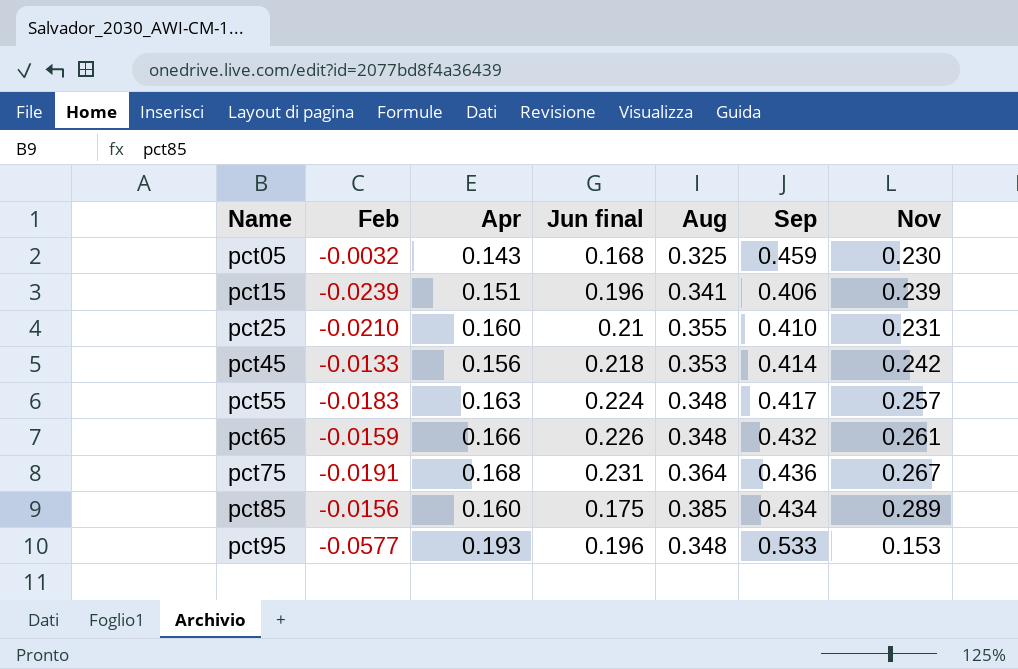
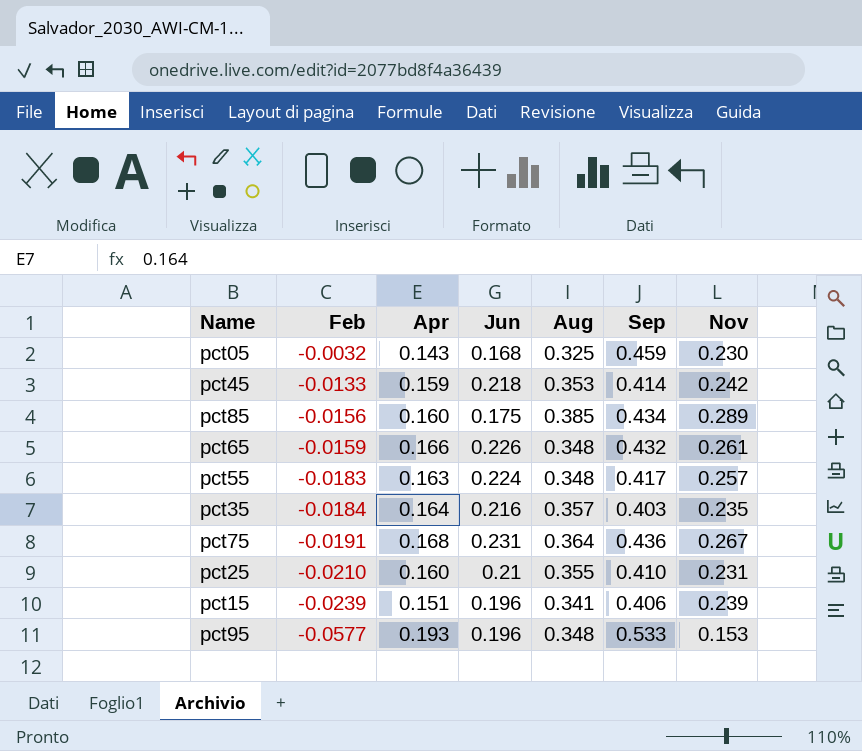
row order: Name ascending -> Feb descending
column name: Jun final -> Jun
pct45 | Apr: 0.156 -> 0.159
row pct35: none -> -0.0184 | 0.164 | 0.216 | 0.357 | 0.403 | 0.235

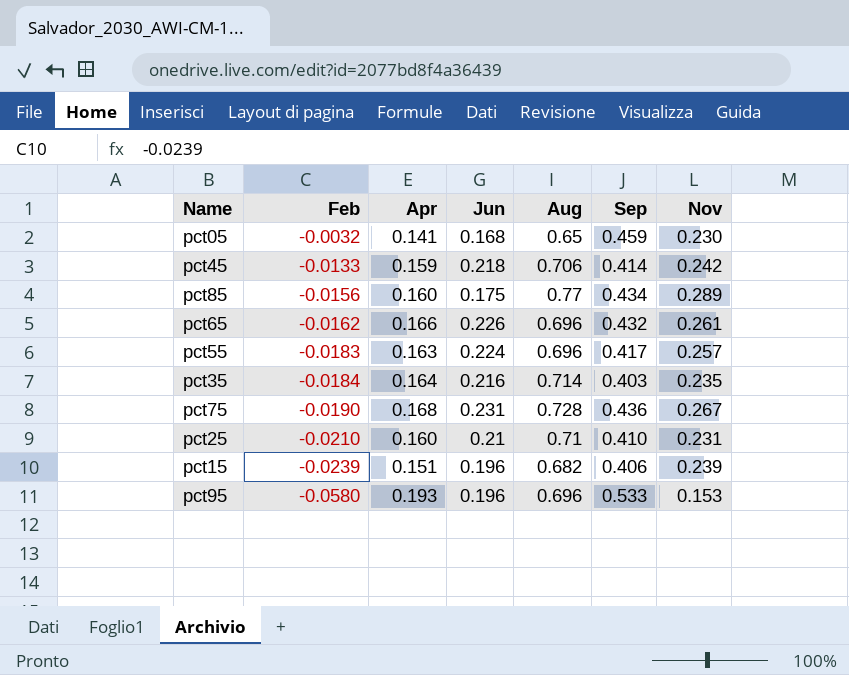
pct05 | Apr: 0.143 -> 0.141
pct05 | Aug: 0.325 -> 0.65
pct45 | Aug: 0.353 -> 0.706
pct85 | Aug: 0.385 -> 0.77
pct65 | Feb: -0.0159 -> -0.0162
pct65 | Aug: 0.348 -> 0.696
pct55 | Aug: 0.348 -> 0.696
pct35 | Aug: 0.357 -> 0.714
pct75 | Feb: -0.0191 -> -0.0190
pct75 | Aug: 0.364 -> 0.728
pct25 | Aug: 0.355 -> 0.71
pct15 | Aug: 0.341 -> 0.682
pct95 | Feb: -0.0577 -> -0.0580
pct95 | Aug: 0.348 -> 0.696

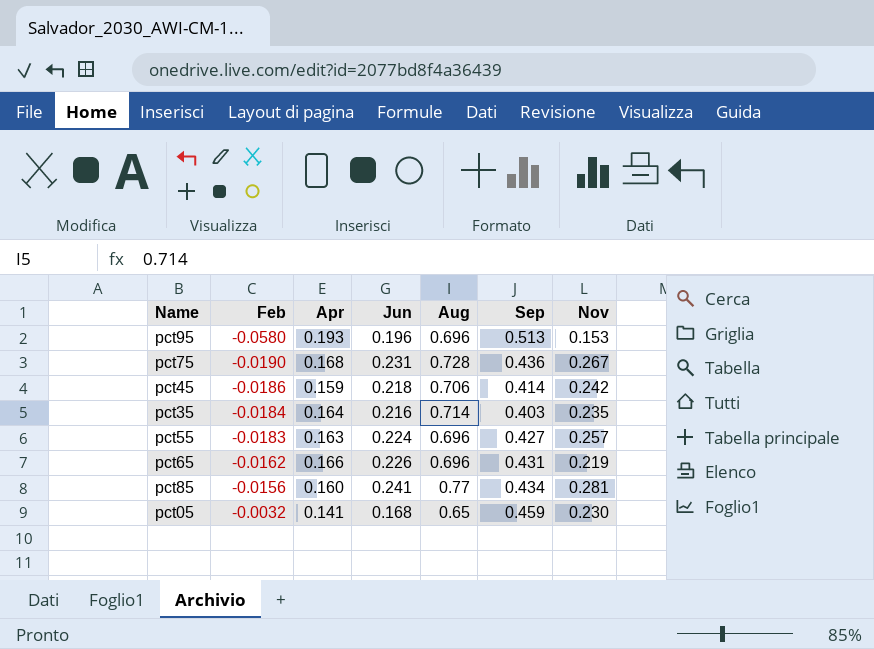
row order: Feb descending -> Feb ascending
row pct25: -0.0210 | 0.160 | 0.21 | 0.71 | 0.410 | 0.231 -> none
row pct15: -0.0239 | 0.151 | 0.196 | 0.682 | 0.406 | 0.239 -> none
pct95 | Sep: 0.533 -> 0.513
pct45 | Feb: -0.0133 -> -0.0186
pct55 | Sep: 0.417 -> 0.427
pct65 | Sep: 0.432 -> 0.431
pct65 | Nov: 0.261 -> 0.219
pct85 | Jun: 0.175 -> 0.241
pct85 | Nov: 0.289 -> 0.281

